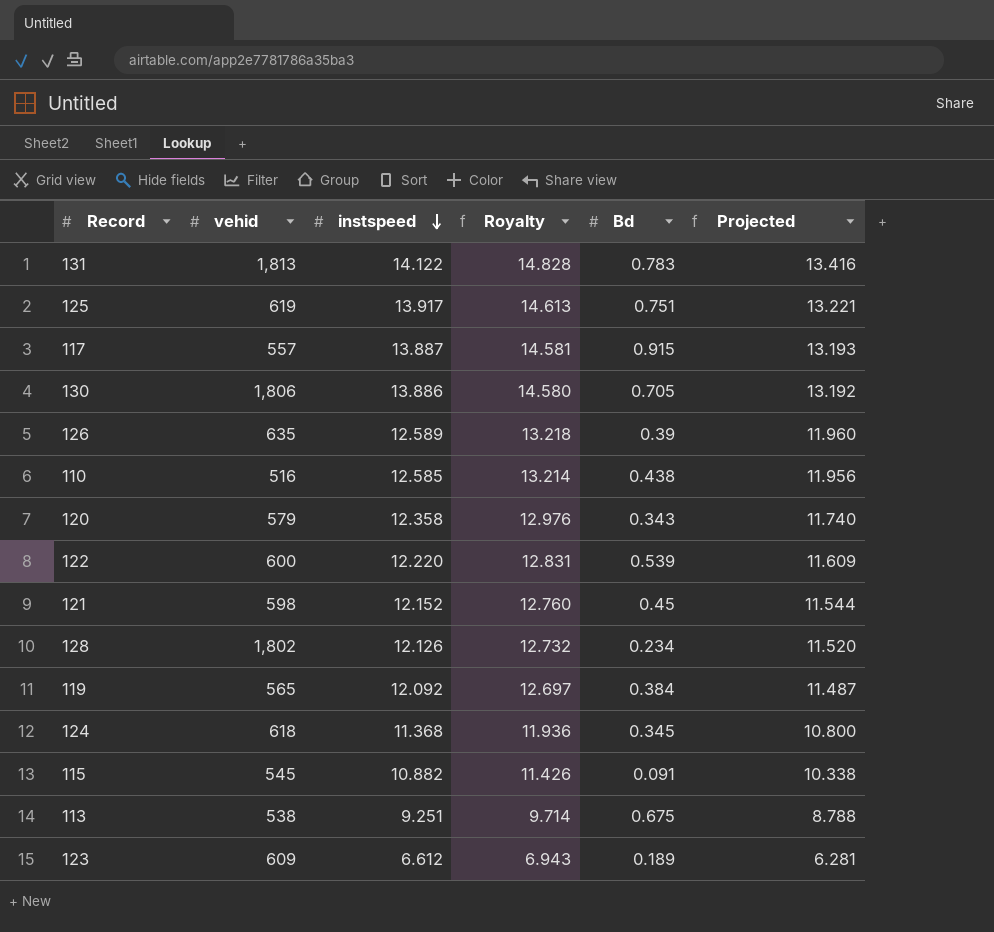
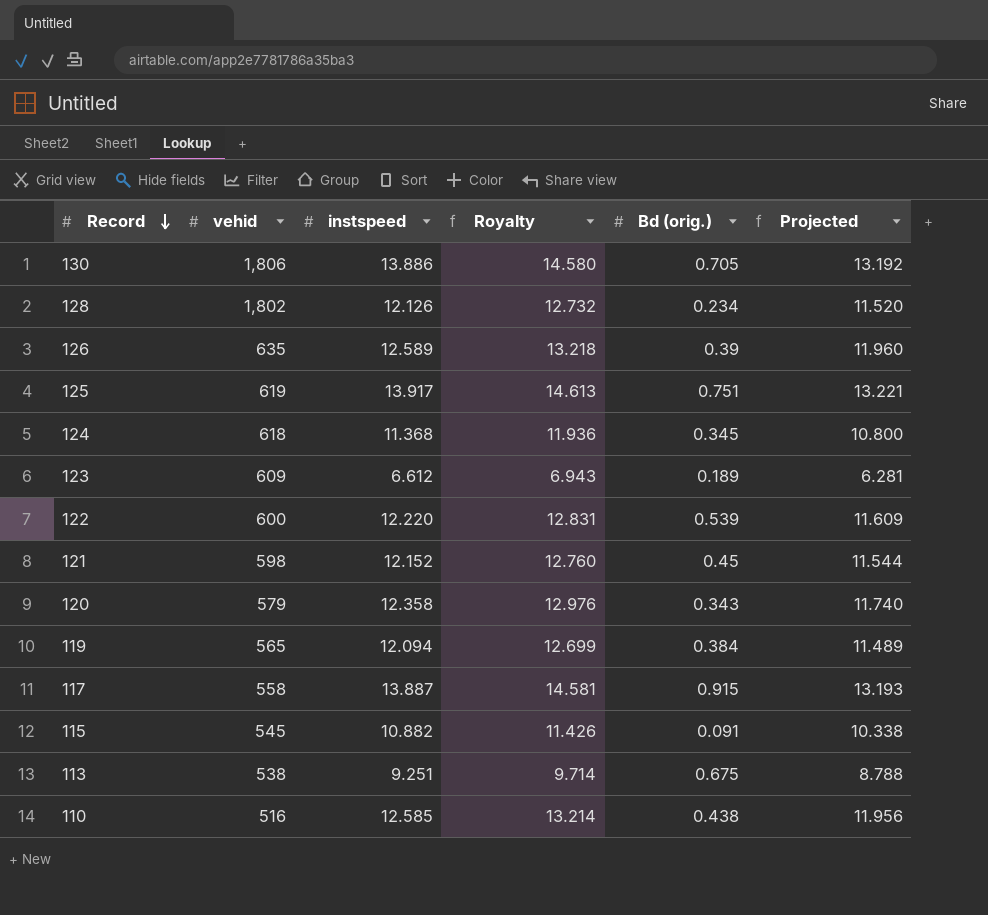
row order: instspeed descending -> Record descending
column name: Bd -> Bd (orig.)
row 131: 1,813 | 14.122 | 14.828 | 0.783 | 13.416 -> none
119 | instspeed: 12.092 -> 12.094
119 | Royalty: 12.697 -> 12.699
119 | Projected: 11.487 -> 11.489
117 | vehid: 557 -> 558

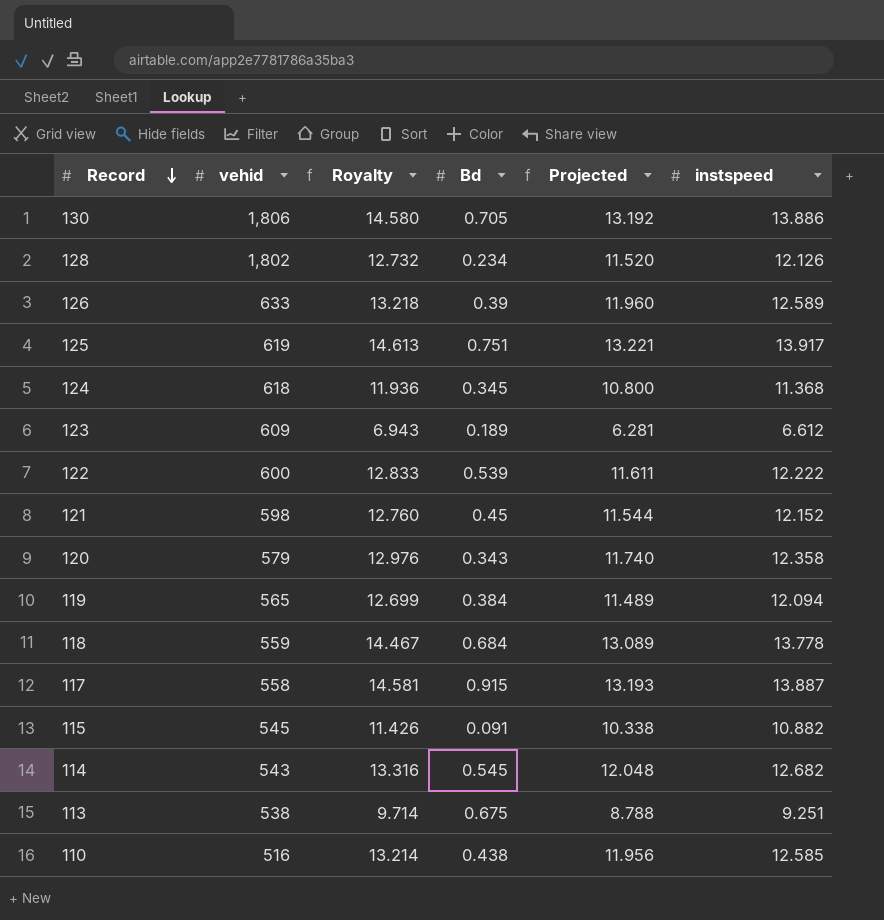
column name: Bd (orig.) -> Bd
column instspeed | position: 3 -> 6
126 | vehid: 635 -> 633
122 | Royalty: 12.831 -> 12.833
122 | Projected: 11.609 -> 11.611
122 | instspeed: 12.220 -> 12.222
row 118: none -> 559 | 14.467 | 0.684 | 13.089 | 13.778
row 114: none -> 543 | 13.316 | 0.545 | 12.048 | 12.682

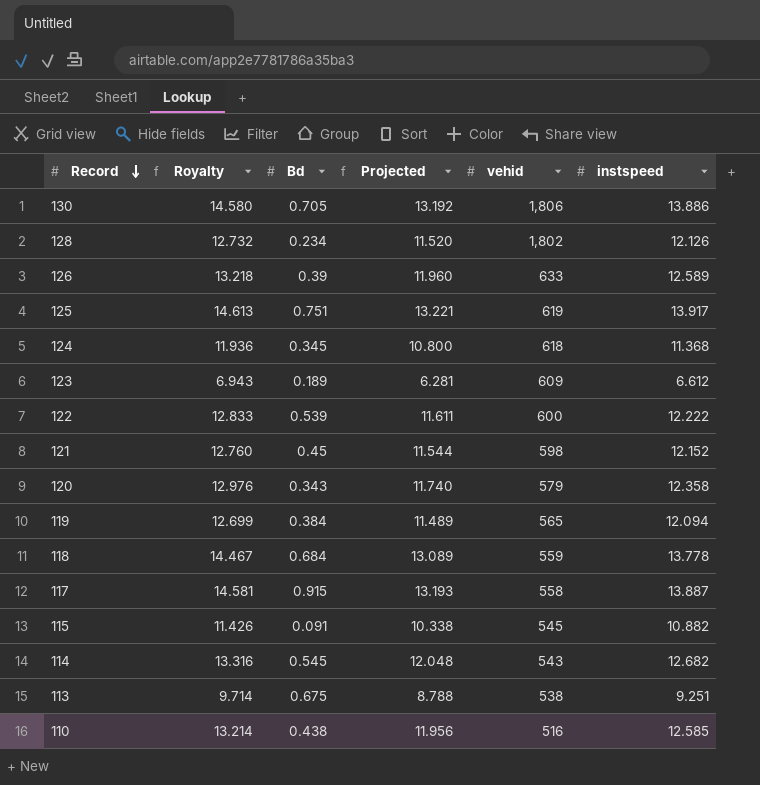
column vehid | position: 2 -> 5

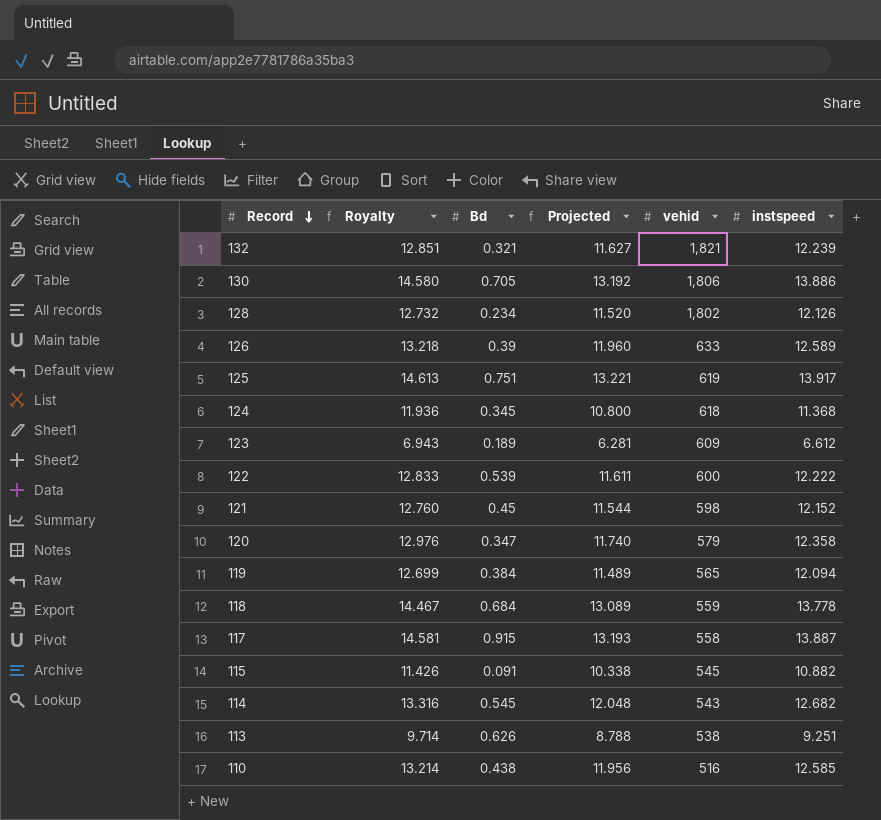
row 132: none -> 12.851 | 0.321 | 11.627 | 1,821 | 12.239
120 | Bd: 0.343 -> 0.347
113 | Bd: 0.675 -> 0.626

